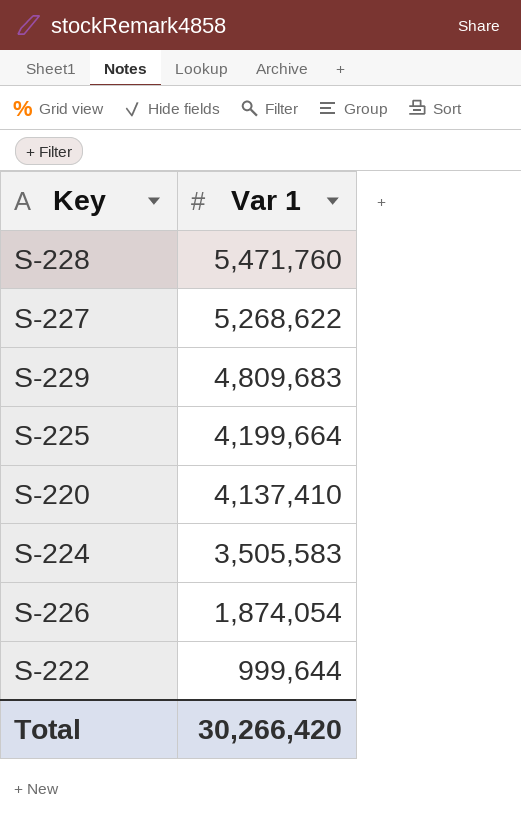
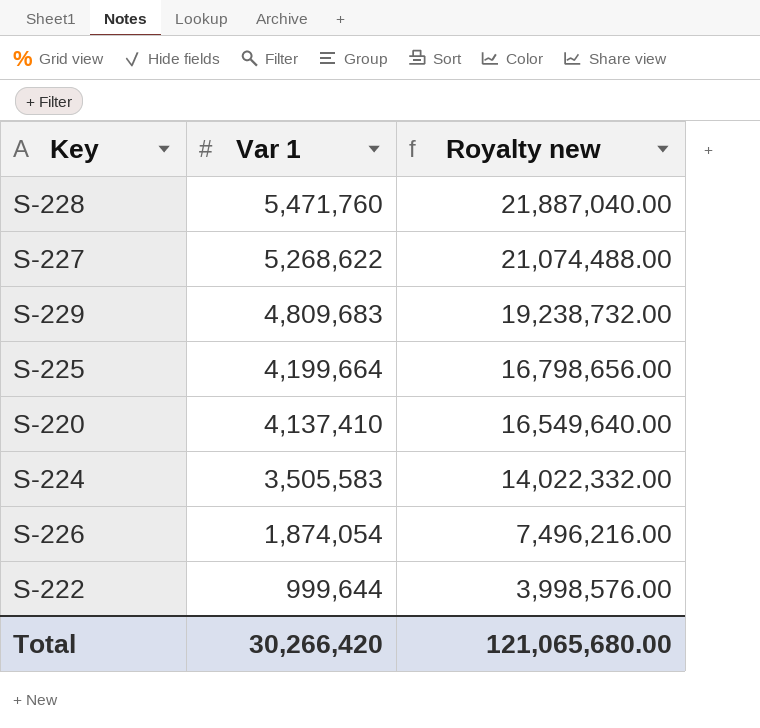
column Royalty new | formula: none -> [Var 1] * 4

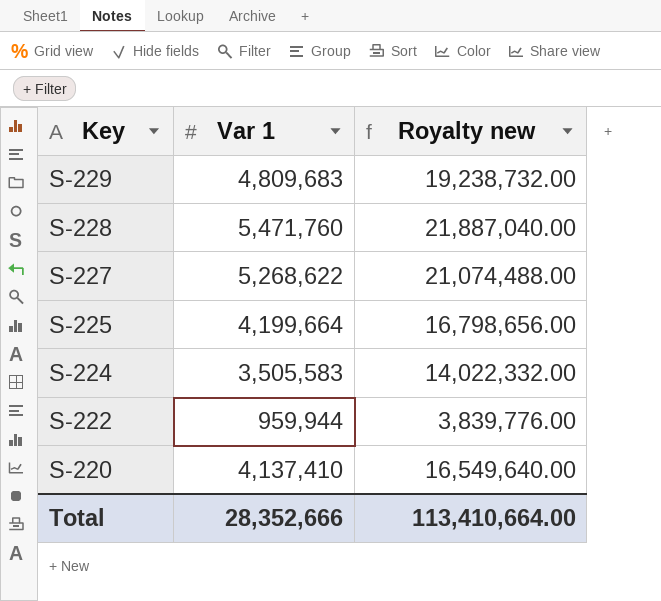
row order: Var 1 descending -> Key descending
row S-226: 1,874,054 | 7,496,216.00 -> none
S-222 | Var 1: 999,644 -> 959,944
S-222 | Royalty new: 3,998,576.00 -> 3,839,776.00
Total | Var 1: 30,266,420 -> 28,352,666
Total | Royalty new: 121,065,680.00 -> 113,410,664.00

